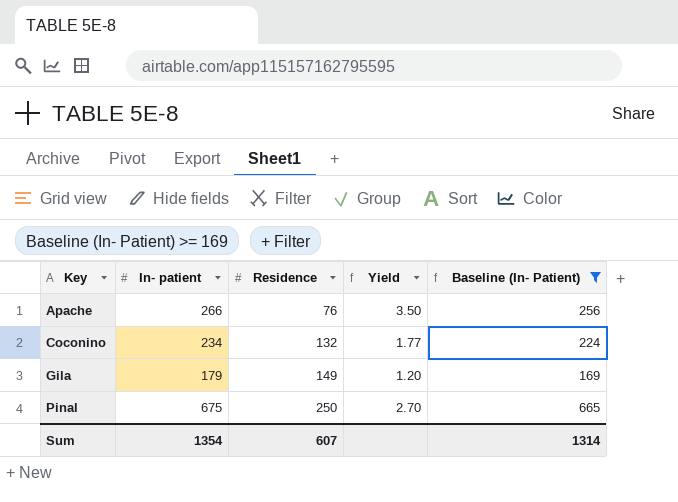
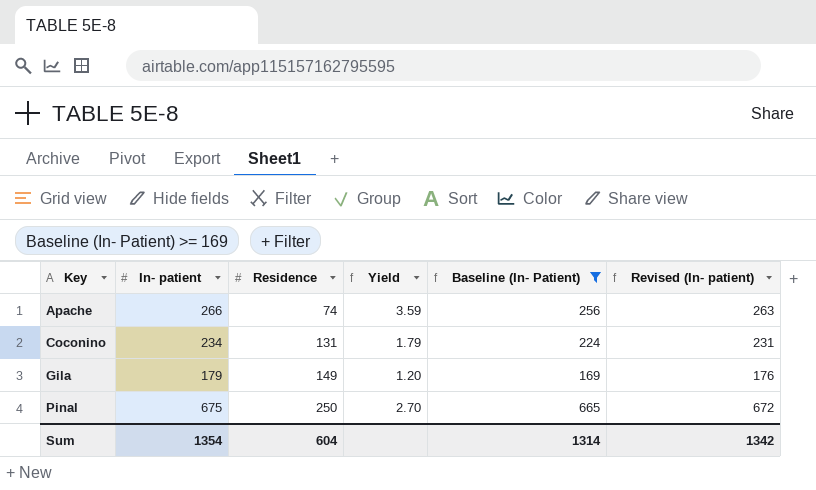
column Revised (In- patient) | formula: none -> [In- patient] - 3
Apache | Residence: 76 -> 74
Apache | Yield: 3.50 -> 3.59
Coconino | Residence: 132 -> 131
Coconino | Yield: 1.77 -> 1.79
Sum | Residence: 607 -> 604

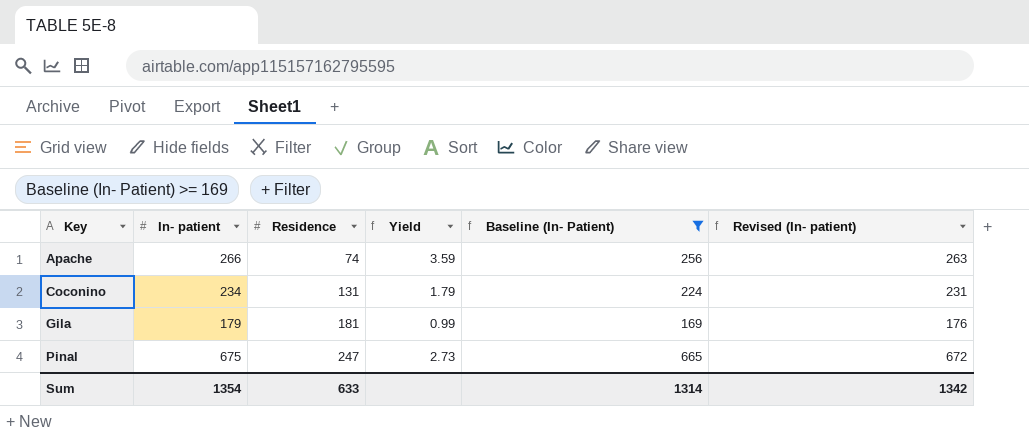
Gila | Residence: 149 -> 181
Gila | Yield: 1.20 -> 0.99
Pinal | Residence: 250 -> 247
Pinal | Yield: 2.70 -> 2.73
Sum | Residence: 604 -> 633

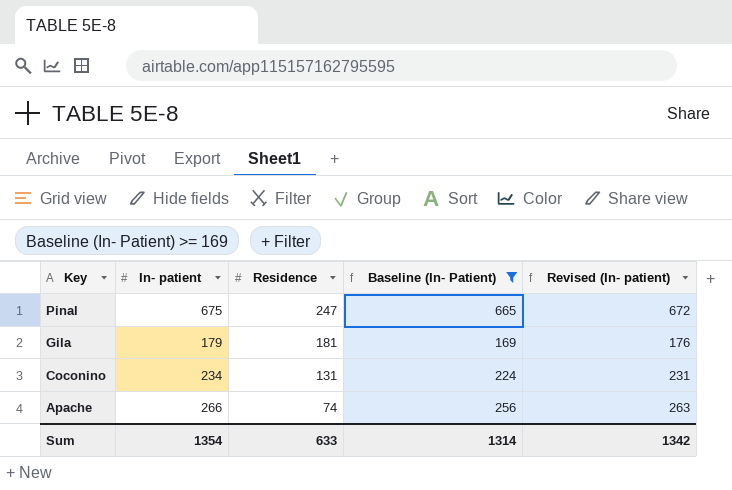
row order: Key ascending -> Key descending
column Yield | formula: [In- patient] / [Residence] -> none

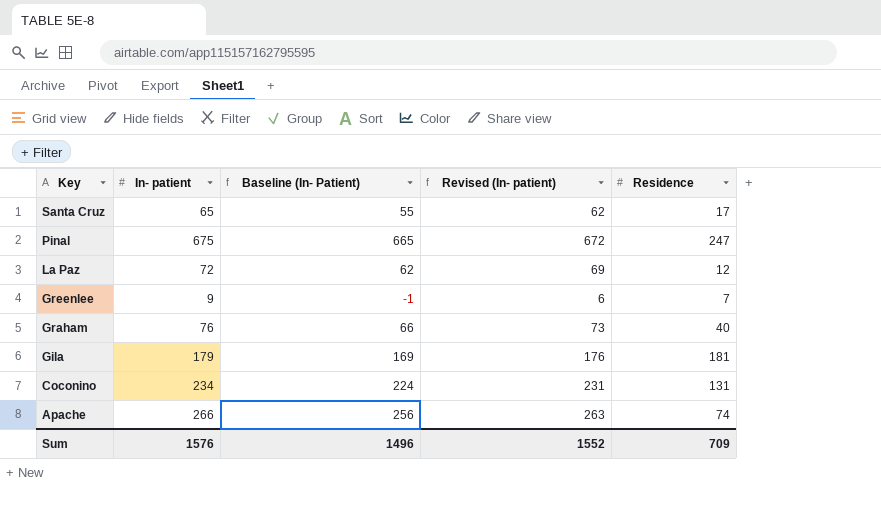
filter: Baseline (In- Patient) >= 169 -> none
column Residence | position: 3 -> 5
Sum | In- patient: 1354 -> 1576
Sum | Baseline (In- Patient): 1314 -> 1496
Sum | Revised (In- patient): 1342 -> 1552
Sum | Residence: 633 -> 709

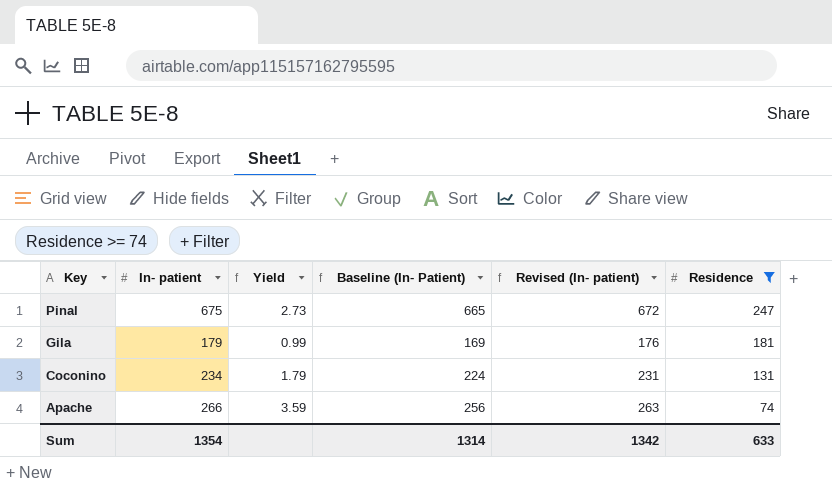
filter: none -> Residence >= 74
column Yield | formula: none -> [In- patient] / [Residence]
Sum | In- patient: 1576 -> 1354
Sum | Baseline (In- Patient): 1496 -> 1314
Sum | Revised (In- patient): 1552 -> 1342
Sum | Residence: 709 -> 633

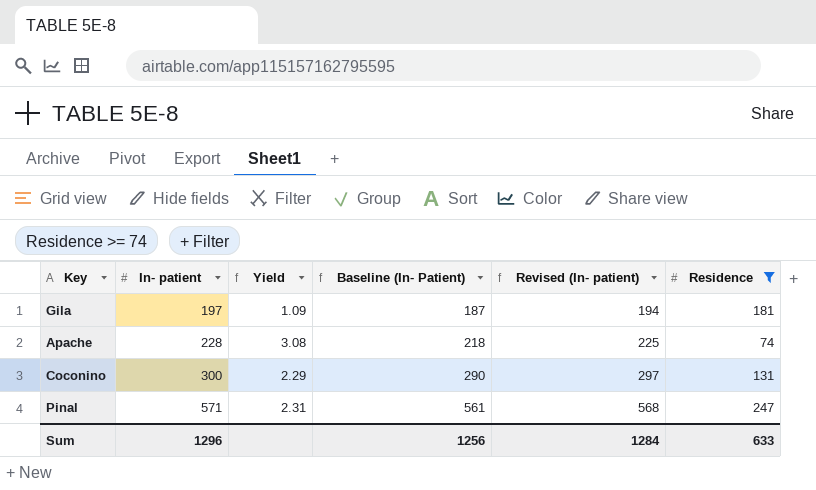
row order: Key descending -> In- patient ascending
Gila | In- patient: 179 -> 197
Gila | Yield: 0.99 -> 1.09
Gila | Baseline (In- Patient): 169 -> 187
Gila | Revised (In- patient): 176 -> 194
Apache | In- patient: 266 -> 228
Apache | Yield: 3.59 -> 3.08
Apache | Baseline (In- Patient): 256 -> 218
Apache | Revised (In- patient): 263 -> 225
Coconino | In- patient: 234 -> 300
Coconino | Yield: 1.79 -> 2.29
Coconino | Baseline (In- Patient): 224 -> 290
Coconino | Revised (In- patient): 231 -> 297
Pinal | In- patient: 675 -> 571
Pinal | Yield: 2.73 -> 2.31
Pinal | Baseline (In- Patient): 665 -> 561
Pinal | Revised (In- patient): 672 -> 568
Sum | In- patient: 1354 -> 1296
Sum | Baseline (In- Patient): 1314 -> 1256
Sum | Revised (In- patient): 1342 -> 1284

